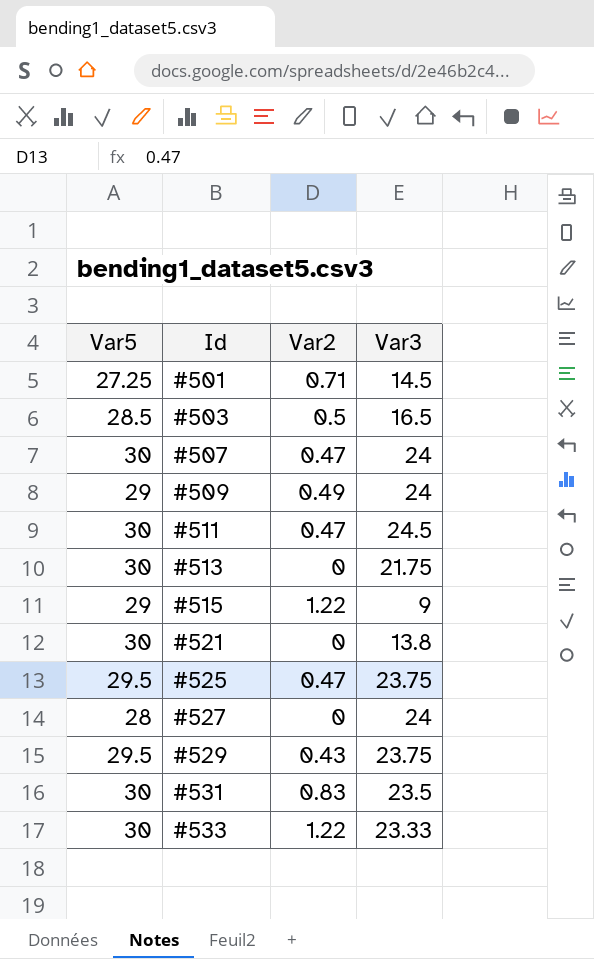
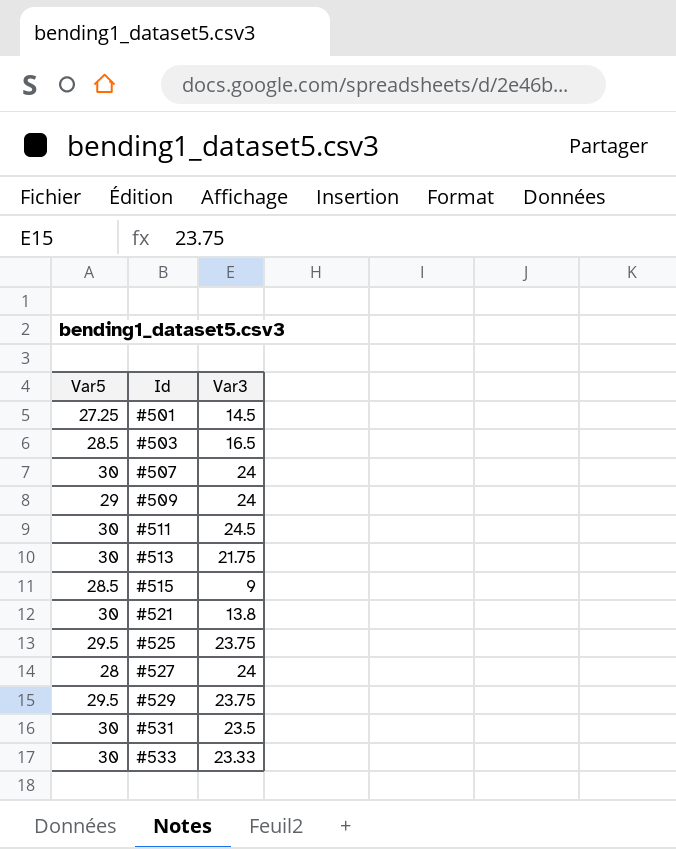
column Var2 | position: 3 -> none
#515 | Var5: 29 -> 28.5

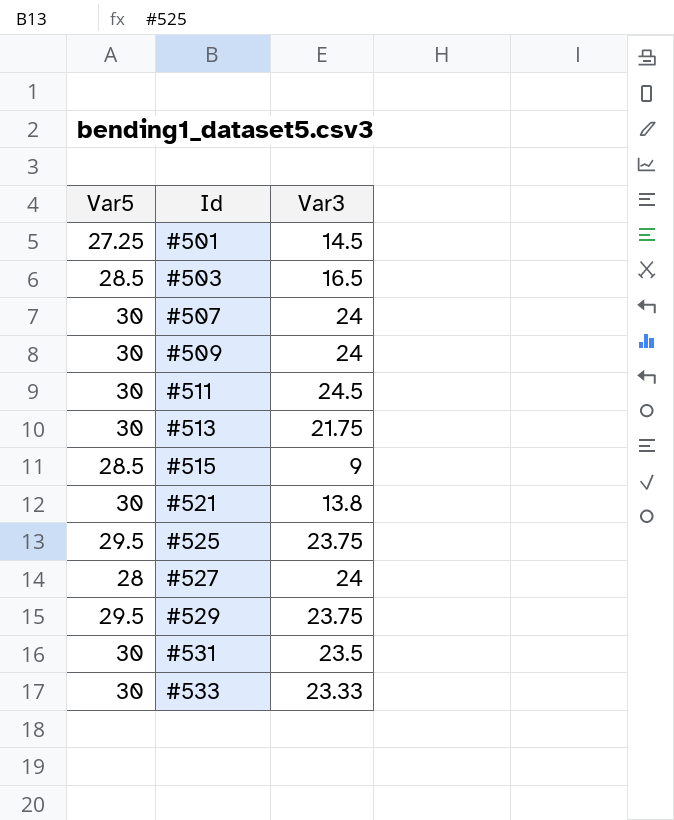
#509 | Var5: 29 -> 30

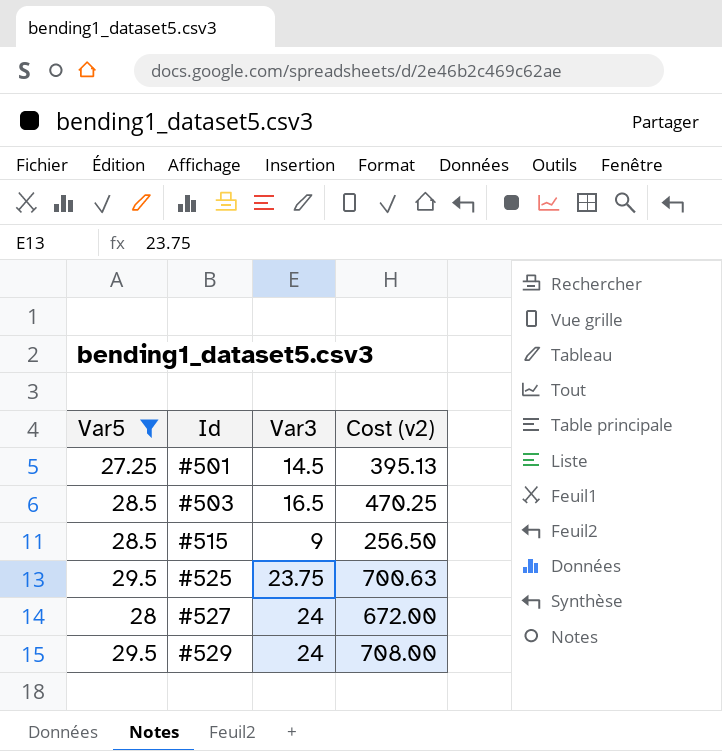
filter: none -> Var5 != 30
column Cost (v2) | formula: none -> [Var5] * [Var3]
#529 | Var3: 23.75 -> 24

